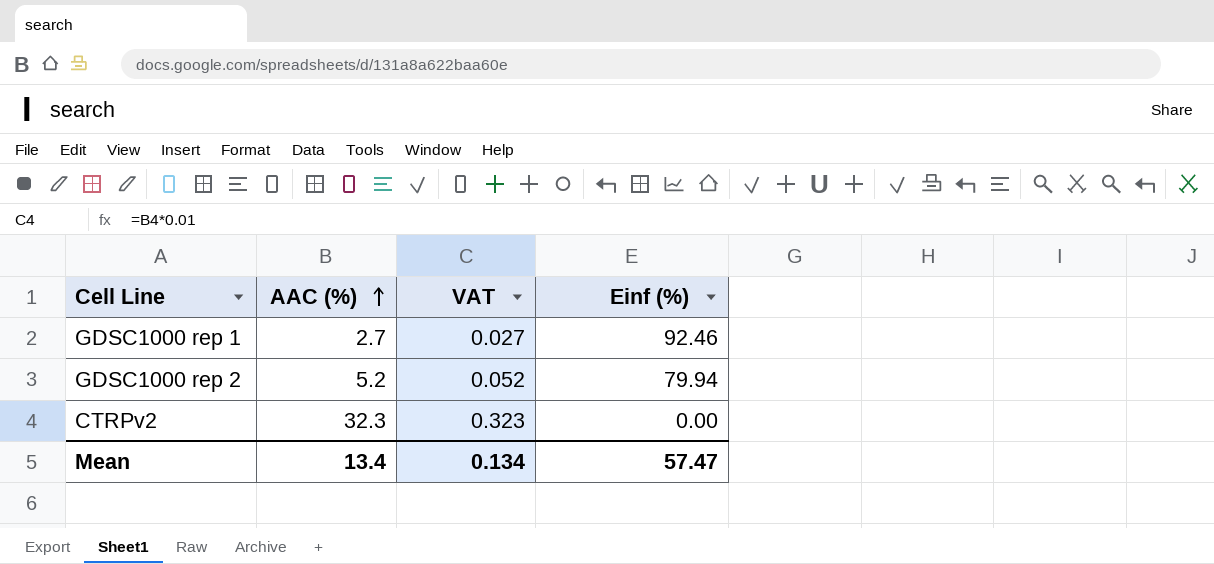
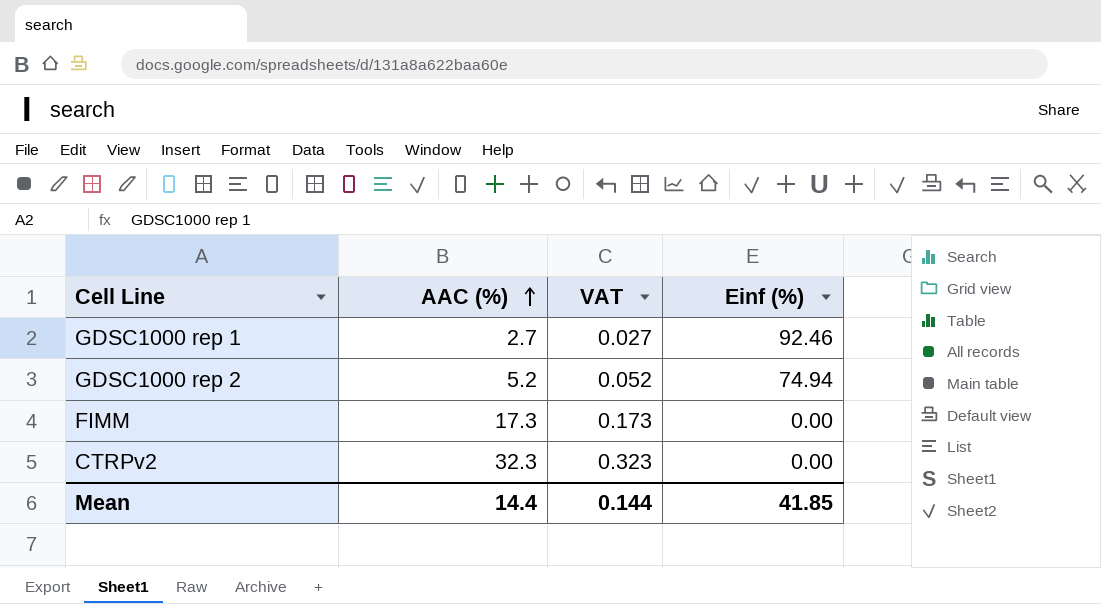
GDSC1000 rep 2 | Einf (%): 79.94 -> 74.94
row FIMM: none -> 17.3 | 0.173 | 0.00
Mean | AAC (%): 13.4 -> 14.4
Mean | VAT: 0.134 -> 0.144
Mean | Einf (%): 57.47 -> 41.85

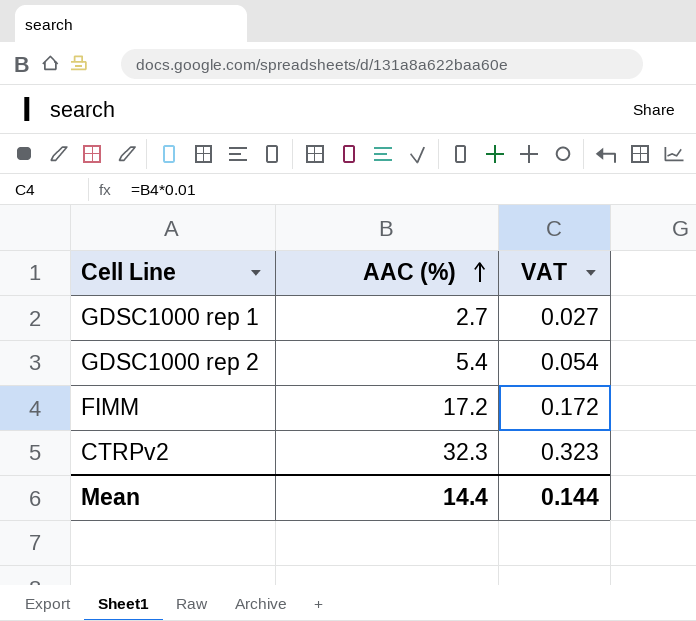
column Einf (%) | position: 4 -> none
GDSC1000 rep 2 | AAC (%): 5.2 -> 5.4
GDSC1000 rep 2 | VAT: 0.052 -> 0.054
FIMM | AAC (%): 17.3 -> 17.2
FIMM | VAT: 0.173 -> 0.172

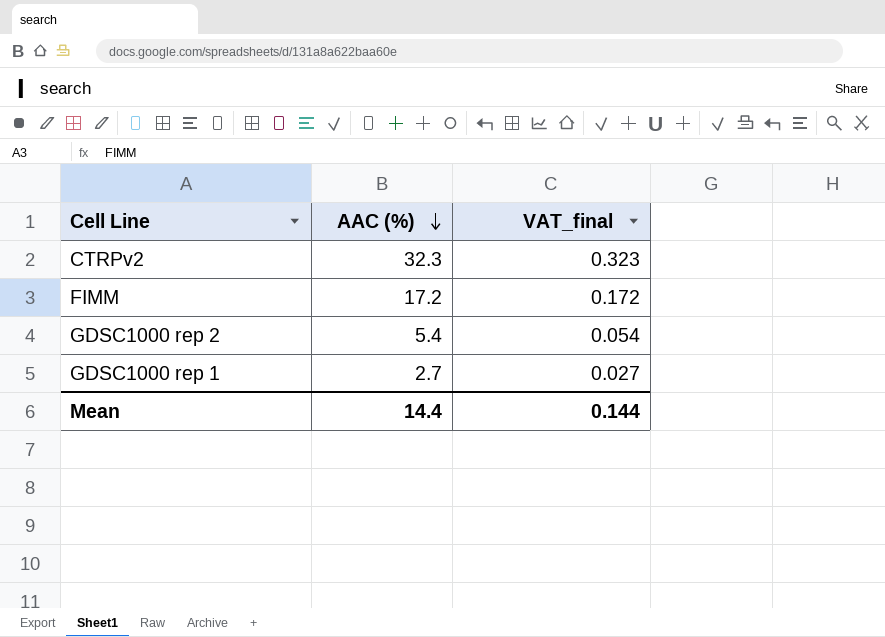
row order: AAC (%) ascending -> AAC (%) descending
column name: VAT -> VAT_final

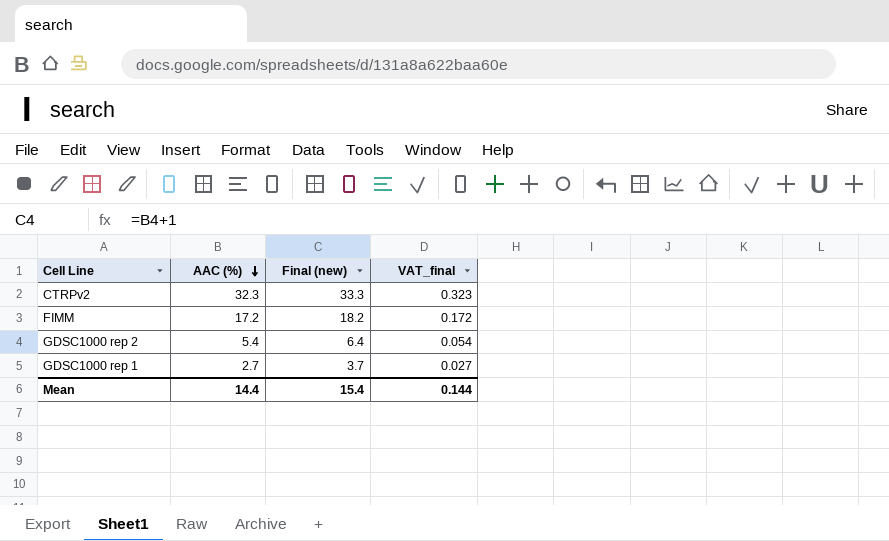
column Final (new) | formula: none -> [AAC (%)] + 1

